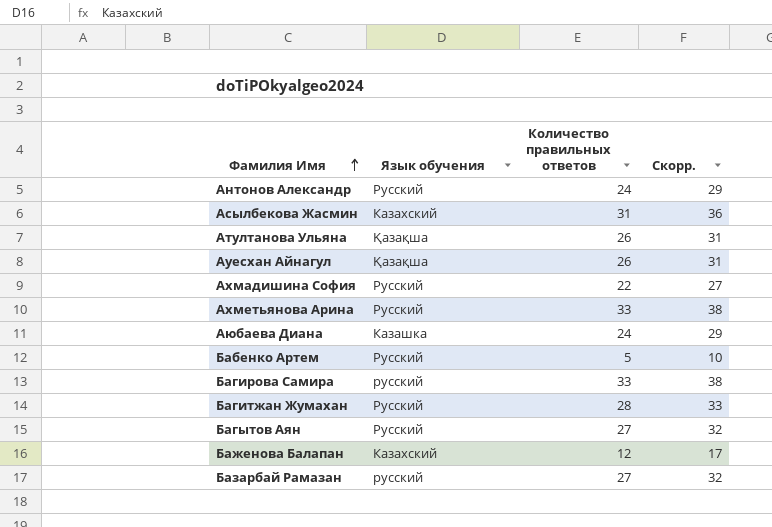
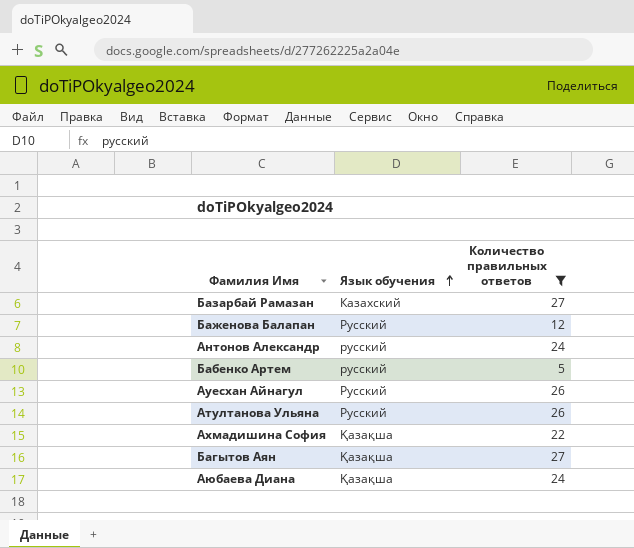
filter: none -> Количество правильных ответов <= 27
row order: Фамилия Имя ascending -> Язык обучения ascending
column Скорр. | formula: [Количество правильных ответов] + 5 -> none
Базарбай Рамазан | Язык обучения: русский -> Казахский
Баженова Балапан | Язык обучения: Казахский -> Русский
Антонов Александр | Язык обучения: Русский -> русский
Бабенко Артем | Язык обучения: Русский -> русский
Ауесхан Айнагул | Язык обучения: Қазақша -> Русский
Атултанова Ульяна | Язык обучения: Қазақша -> Русский
Ахмадишина София | Язык обучения: Русский -> Қазақша
Багытов Аян | Язык обучения: Русский -> Қазақша
Аюбаева Диана | Язык обучения: Казашка -> Қазақша

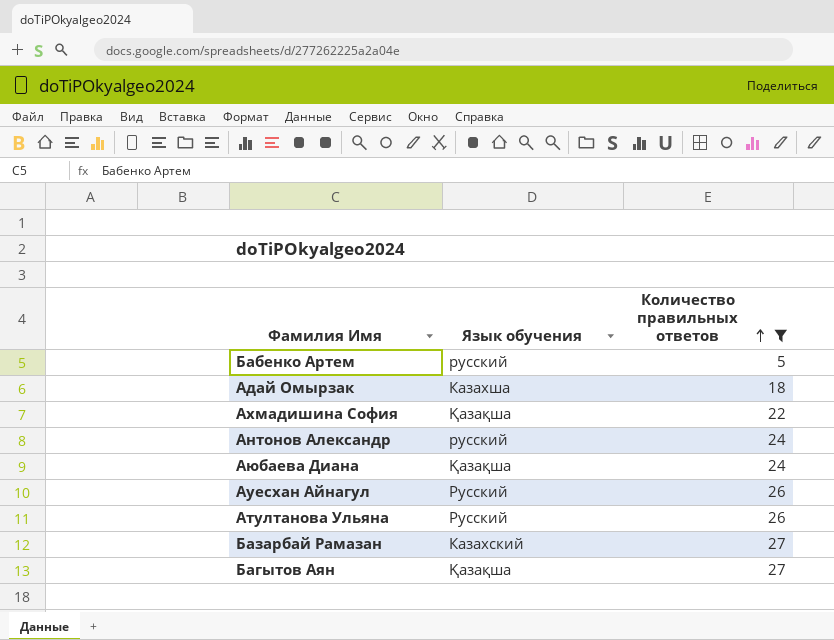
row order: Язык обучения ascending -> Количество правильных ответов ascending
row Баженова Балапан: Русский | 12 -> none
row Адай Омырзак: none -> Казахша | 18

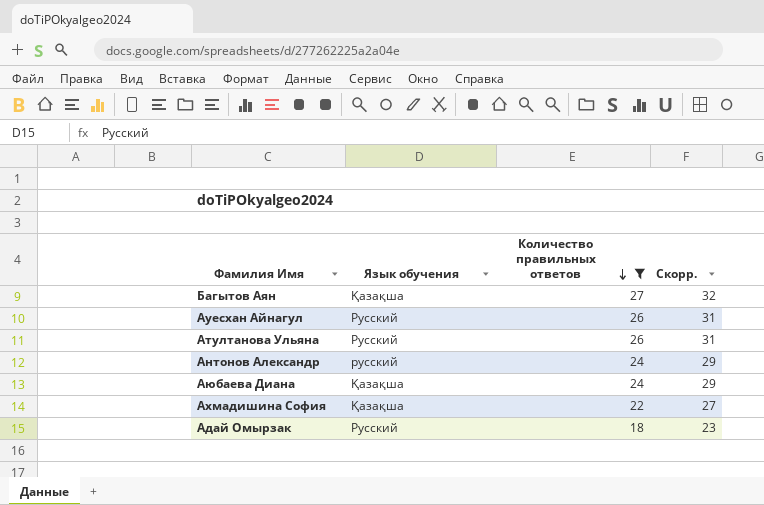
row order: Количество правильных ответов ascending -> Количество правильных ответов descending
column Скорр. | formula: none -> [Количество правильных ответов] + 5
row Бабенко Артем: русский | 5 -> none
row Базарбай Рамазан: Казахский | 27 -> none
Адай Омырзак | Язык обучения: Казахша -> Русский

